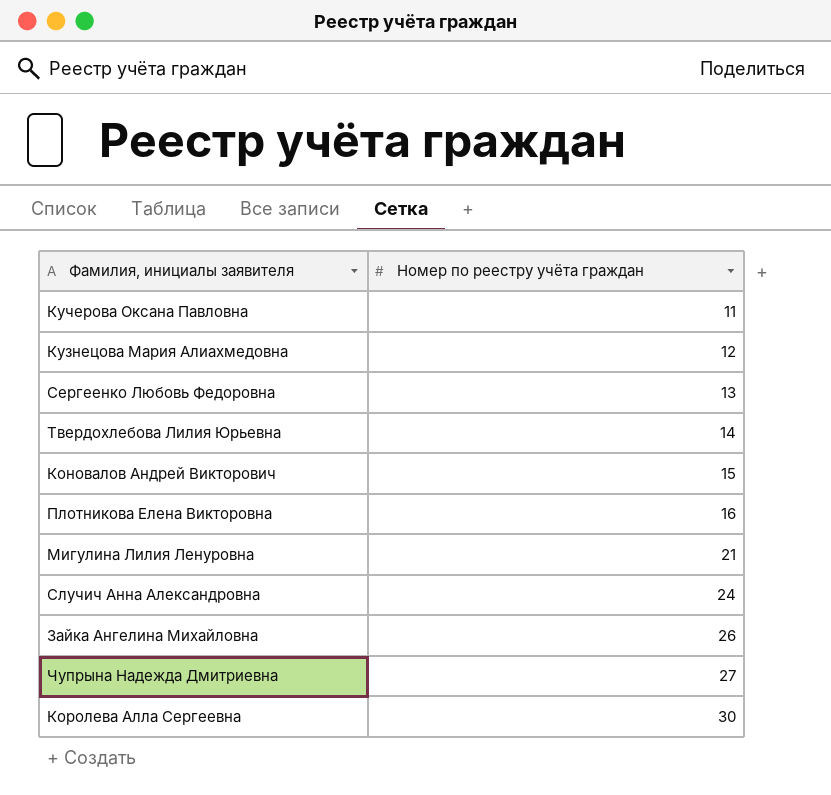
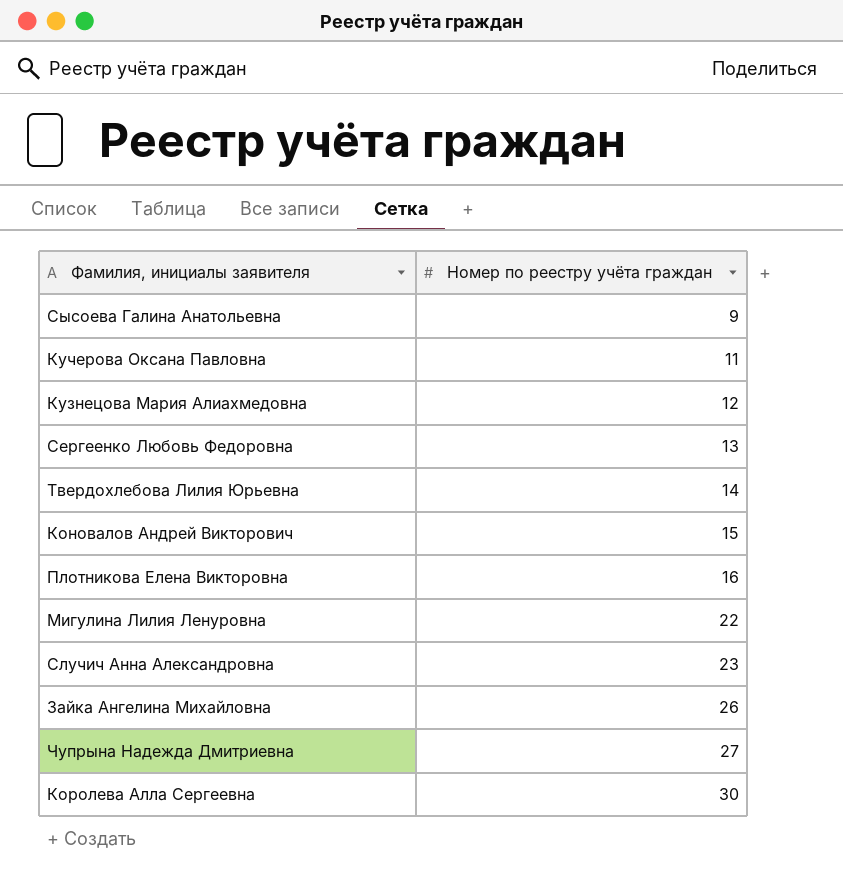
row Сысоева Галина Анатольевна: none -> 9
Мигулина Лилия Ленуровна | Номер по реестру учёта граждан: 21 -> 22
Случич Анна Александровна | Номер по реестру учёта граждан: 24 -> 23

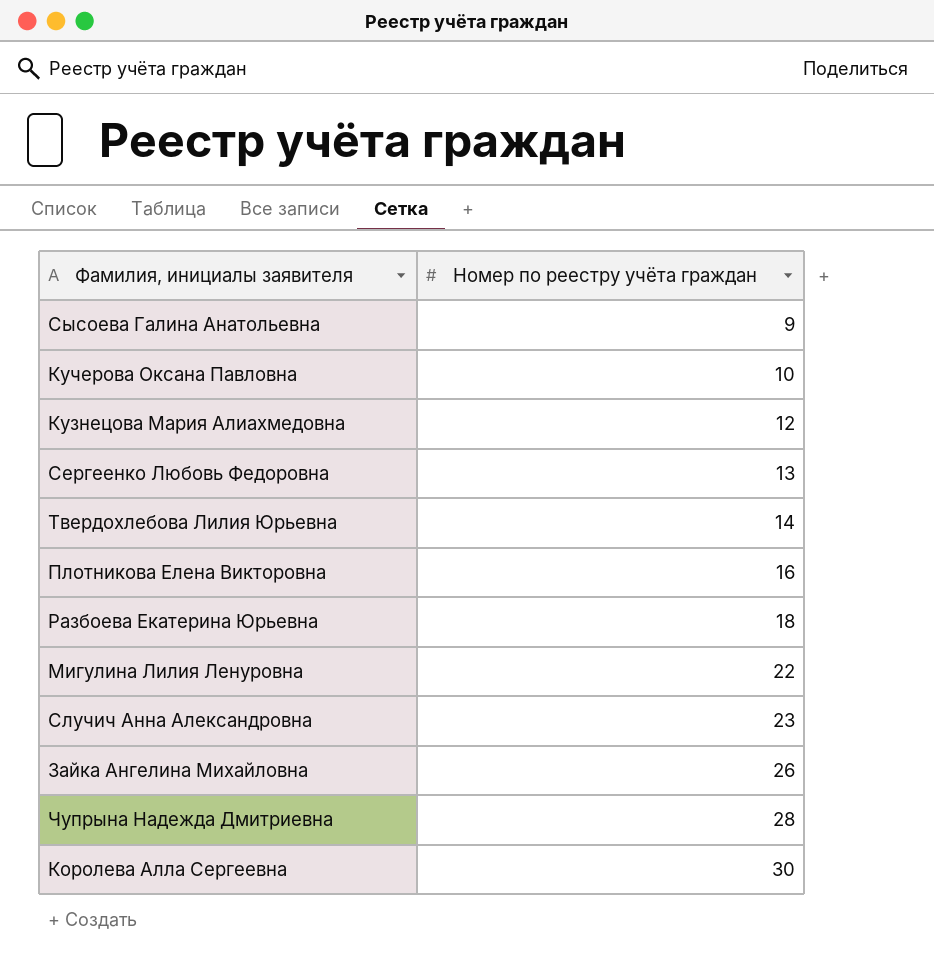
row Коновалов Андрей Викторович: 15 -> none
Кучерова Оксана Павловна | Номер по реестру учёта граждан: 11 -> 10
row Разбоева Екатерина Юрьевна: none -> 18
Чупрына Надежда Дмитриевна | Номер по реестру учёта граждан: 27 -> 28

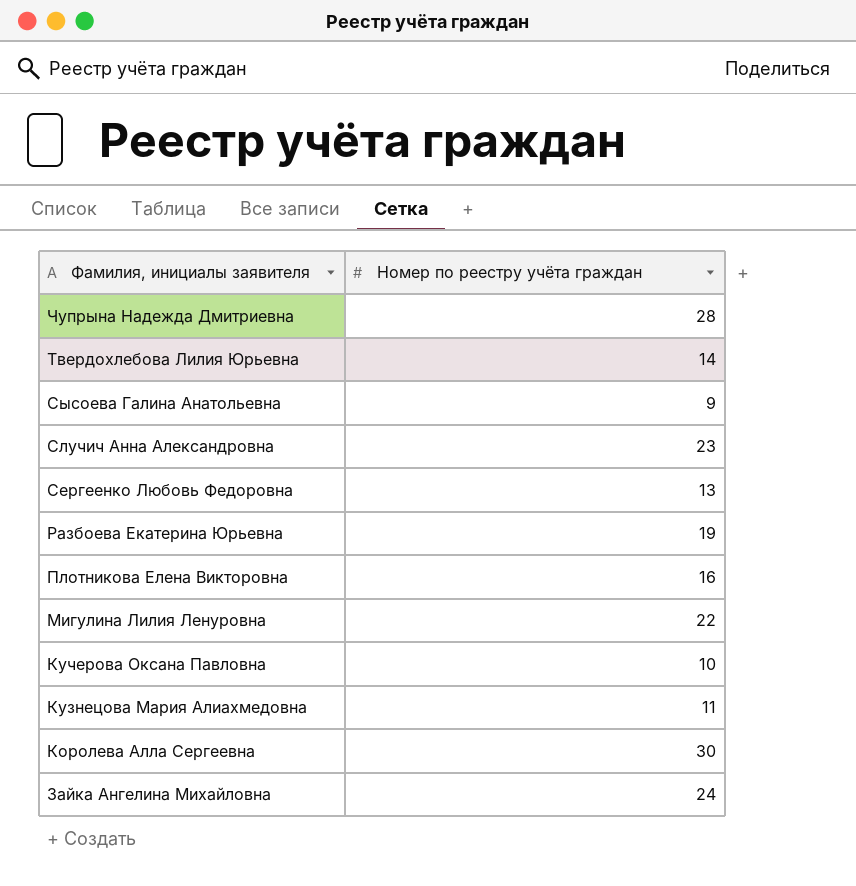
row order: Номер по реестру учёта граждан ascending -> Фамилия, инициалы заявителя descending
Разбоева Екатерина Юрьевна | Номер по реестру учёта граждан: 18 -> 19
Кузнецова Мария Алиахмедовна | Номер по реестру учёта граждан: 12 -> 11
Зайка Ангелина Михайловна | Номер по реестру учёта граждан: 26 -> 24

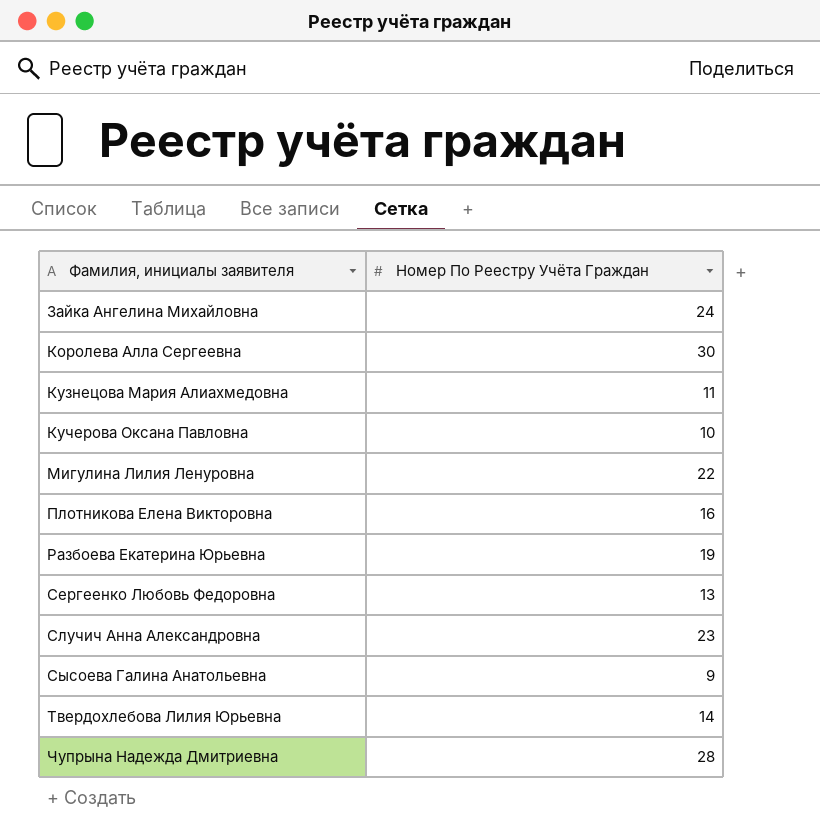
row order: Фамилия, инициалы заявителя descending -> Фамилия, инициалы заявителя ascending
column name: Номер по реестру учёта граждан -> Номер По Реестру Учёта Граждан

